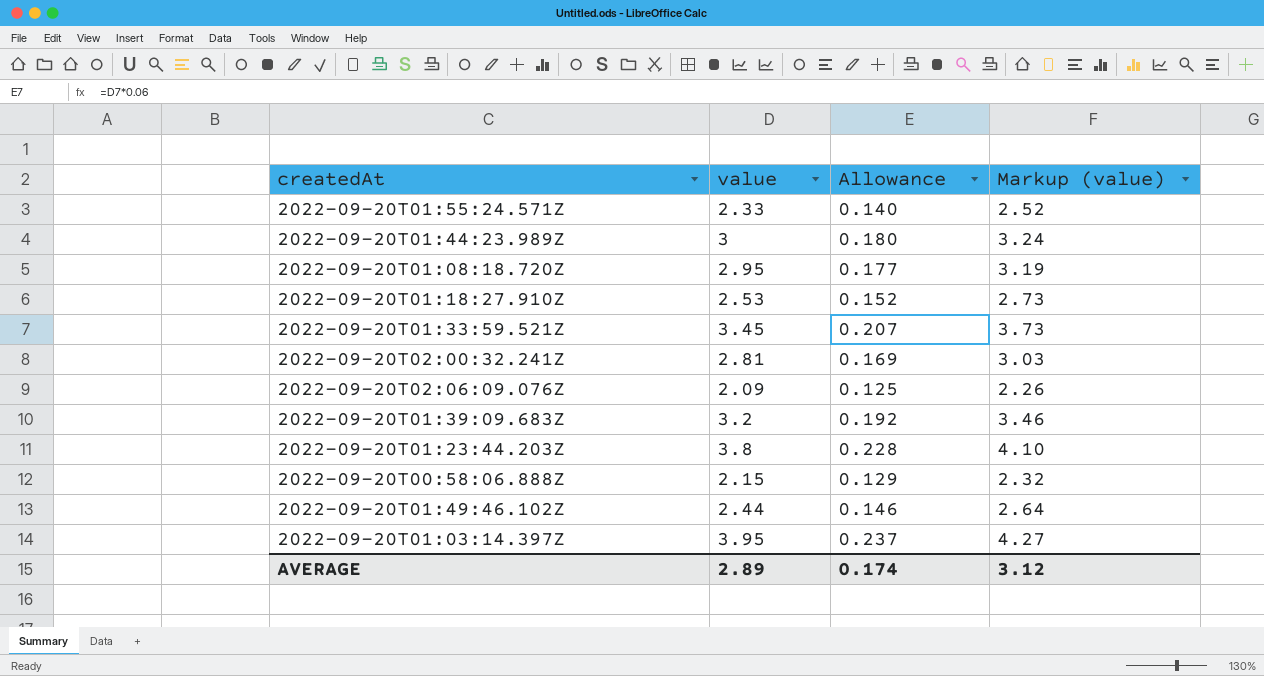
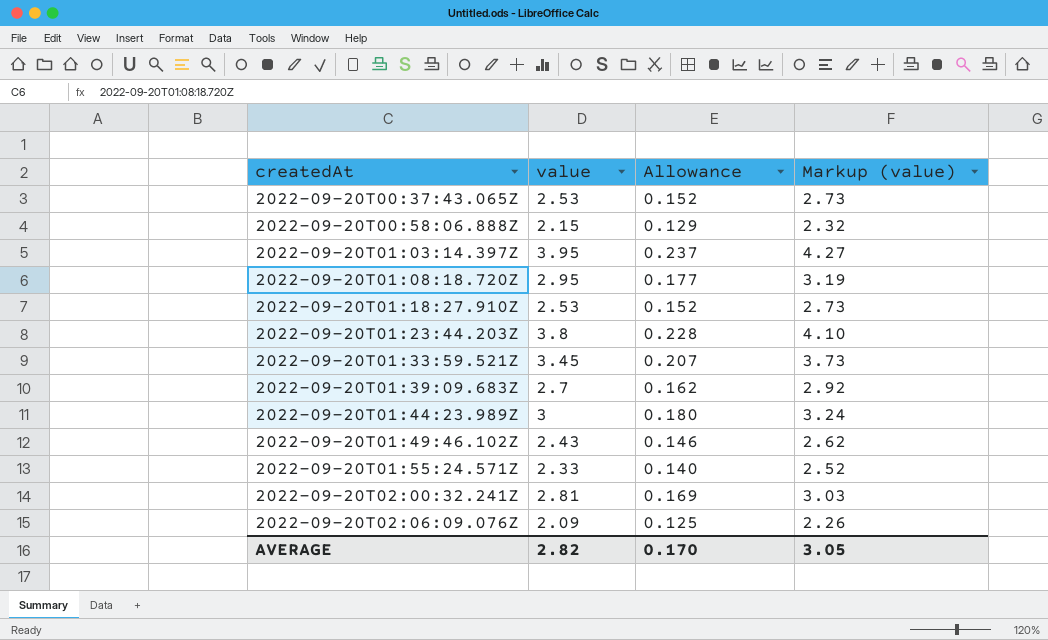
row order: none -> createdAt ascending
row 2022-09-20T00:37:43.065Z: none -> 2.53 | 0.152 | 2.73
2022-09-20T01:39:09.683Z | value: 3.2 -> 2.7
2022-09-20T01:39:09.683Z | Allowance: 0.192 -> 0.162
2022-09-20T01:39:09.683Z | Markup (value): 3.46 -> 2.92
2022-09-20T01:49:46.102Z | value: 2.44 -> 2.43
2022-09-20T01:49:46.102Z | Markup (value): 2.64 -> 2.62
AVERAGE | value: 2.89 -> 2.82
AVERAGE | Allowance: 0.174 -> 0.170
AVERAGE | Markup (value): 3.12 -> 3.05

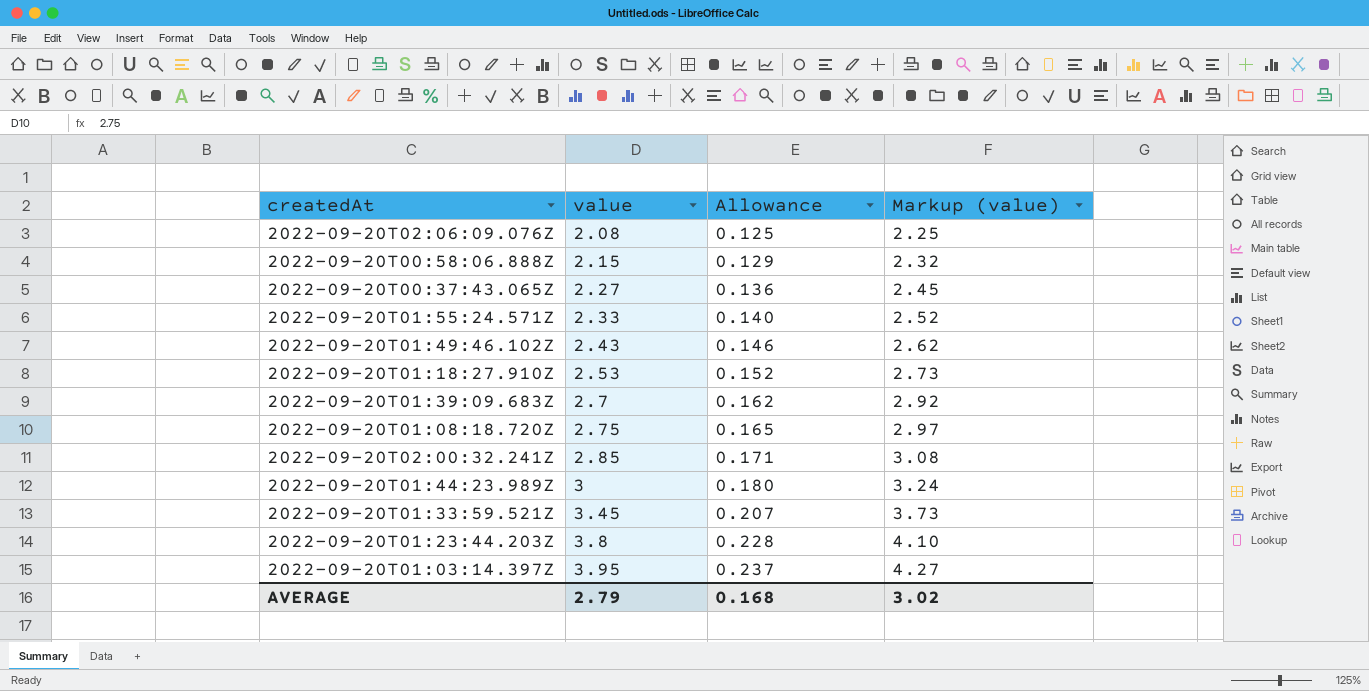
row order: createdAt ascending -> value ascending
2022-09-20T02:06:09.076Z | value: 2.09 -> 2.08
2022-09-20T02:06:09.076Z | Markup (value): 2.26 -> 2.25
2022-09-20T00:37:43.065Z | value: 2.53 -> 2.27
2022-09-20T00:37:43.065Z | Allowance: 0.152 -> 0.136
2022-09-20T00:37:43.065Z | Markup (value): 2.73 -> 2.45
2022-09-20T01:08:18.720Z | value: 2.95 -> 2.75
2022-09-20T01:08:18.720Z | Allowance: 0.177 -> 0.165
2022-09-20T01:08:18.720Z | Markup (value): 3.19 -> 2.97
2022-09-20T02:00:32.241Z | value: 2.81 -> 2.85
2022-09-20T02:00:32.241Z | Allowance: 0.169 -> 0.171
2022-09-20T02:00:32.241Z | Markup (value): 3.03 -> 3.08
AVERAGE | value: 2.82 -> 2.79
AVERAGE | Allowance: 0.170 -> 0.168
AVERAGE | Markup (value): 3.05 -> 3.02

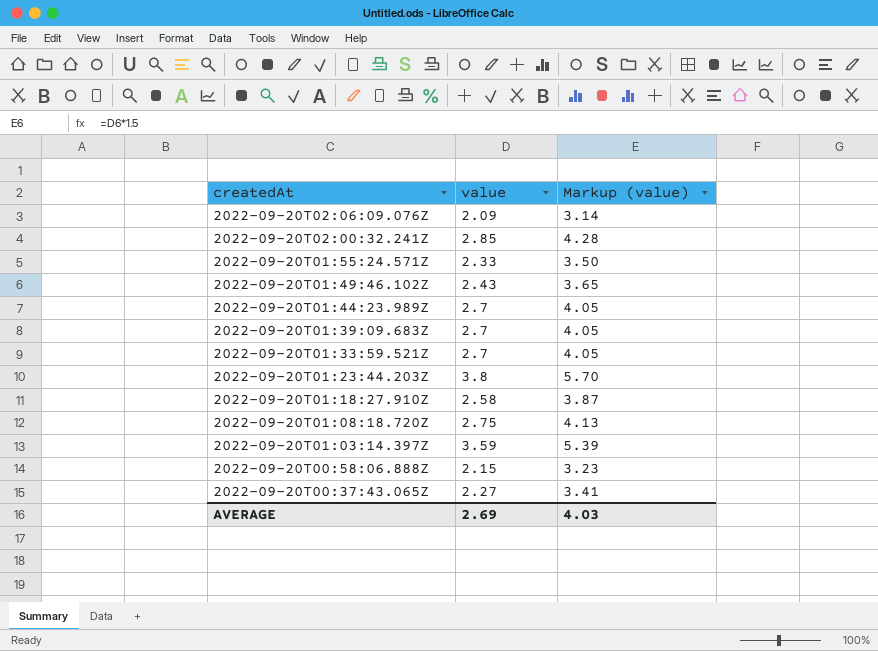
row order: value ascending -> createdAt descending
column Allowance | formula: [value] * 0.06 -> none
column Markup (value) | formula: [value] * 1.08 -> [value] * 1.5
2022-09-20T02:06:09.076Z | value: 2.08 -> 2.09
2022-09-20T01:44:23.989Z | value: 3 -> 2.7
2022-09-20T01:33:59.521Z | value: 3.45 -> 2.7
2022-09-20T01:18:27.910Z | value: 2.53 -> 2.58
2022-09-20T01:03:14.397Z | value: 3.95 -> 3.59
AVERAGE | value: 2.79 -> 2.69
AVERAGE | Markup (value): 3.02 -> 4.03

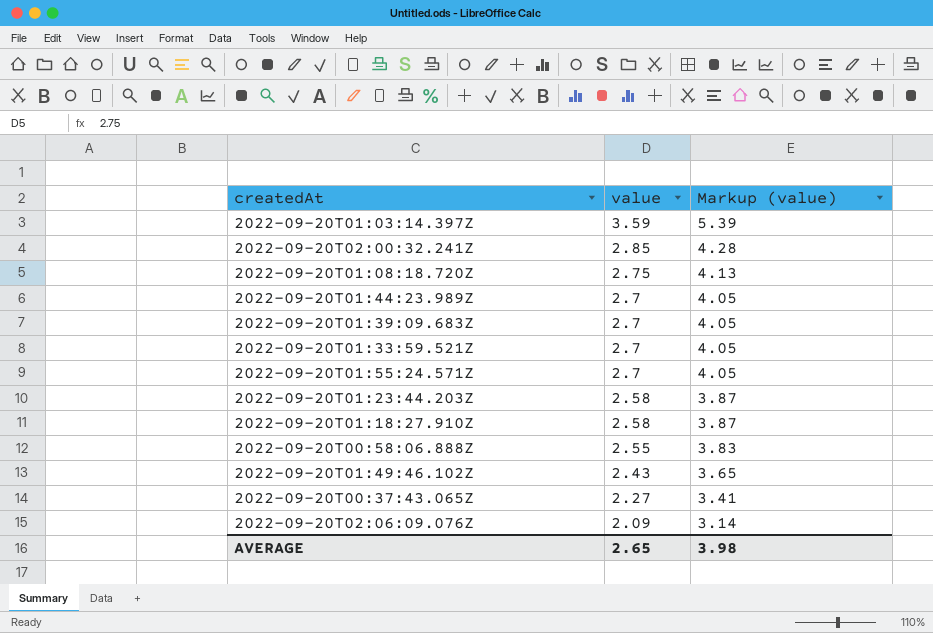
row order: createdAt descending -> value descending
2022-09-20T01:55:24.571Z | value: 2.33 -> 2.7
2022-09-20T01:55:24.571Z | Markup (value): 3.50 -> 4.05
2022-09-20T01:23:44.203Z | value: 3.8 -> 2.58
2022-09-20T01:23:44.203Z | Markup (value): 5.70 -> 3.87
2022-09-20T00:58:06.888Z | value: 2.15 -> 2.55
2022-09-20T00:58:06.888Z | Markup (value): 3.23 -> 3.83
AVERAGE | value: 2.69 -> 2.65
AVERAGE | Markup (value): 4.03 -> 3.98

